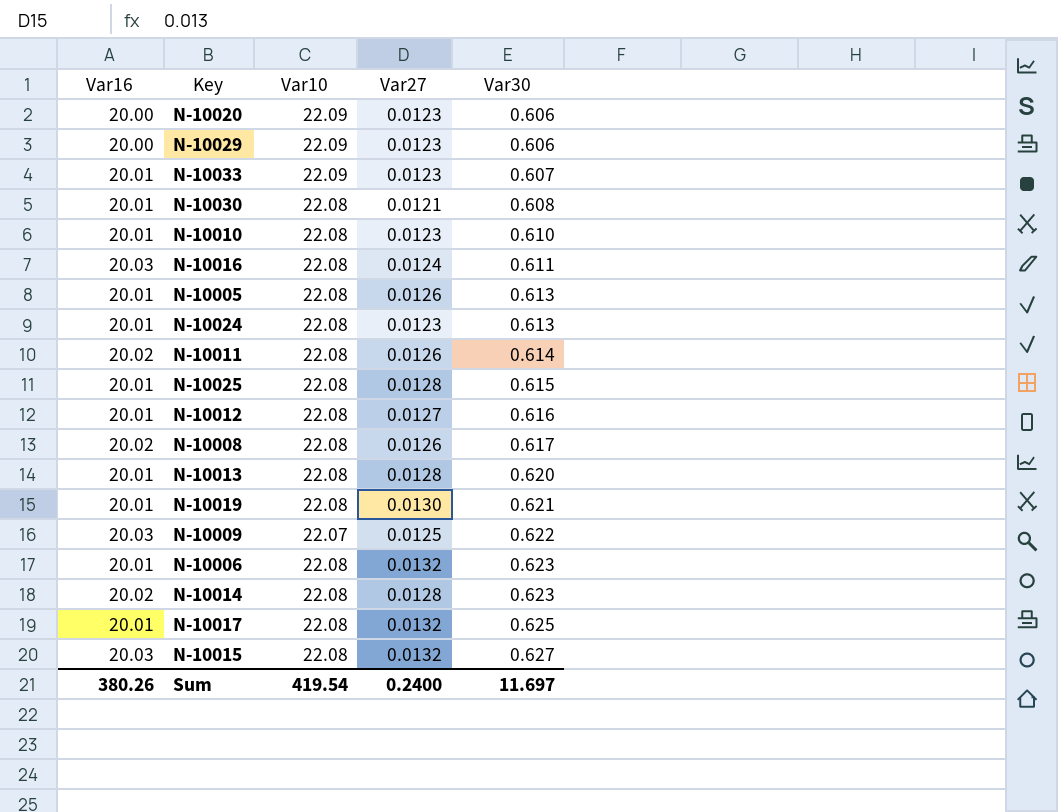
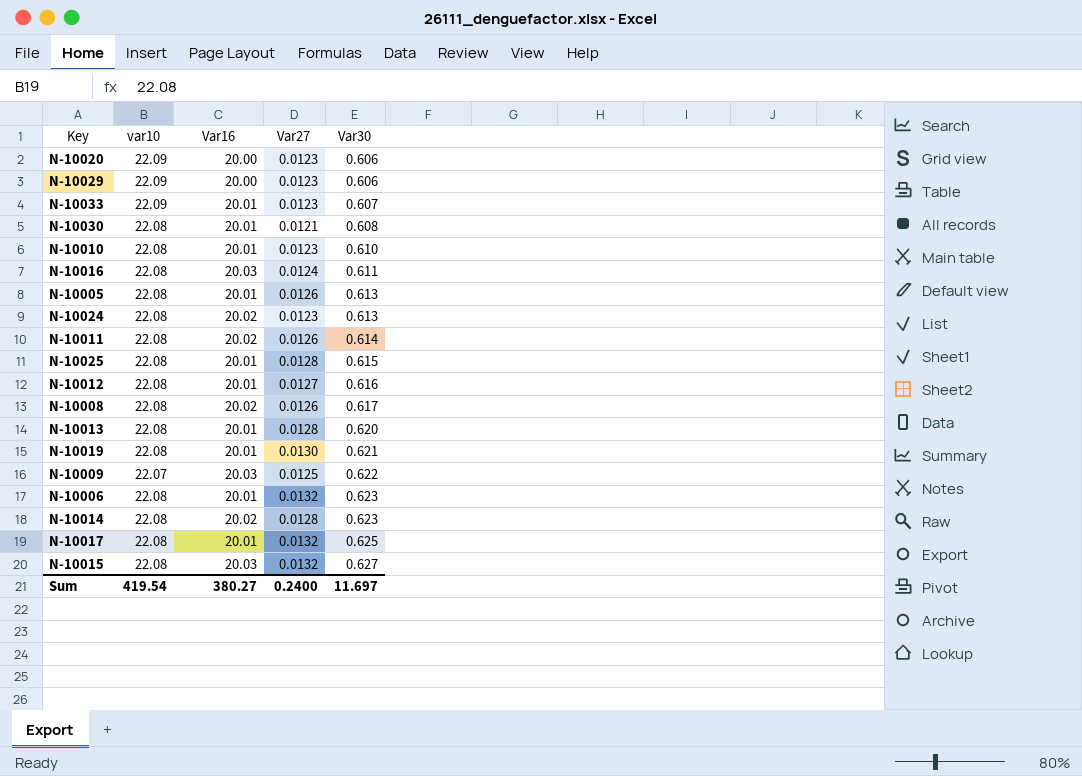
column name: Var10 -> var10
column Var16 | position: 1 -> 3
N-10024 | Var16: 20.01 -> 20.02
Sum | Var16: 380.26 -> 380.27

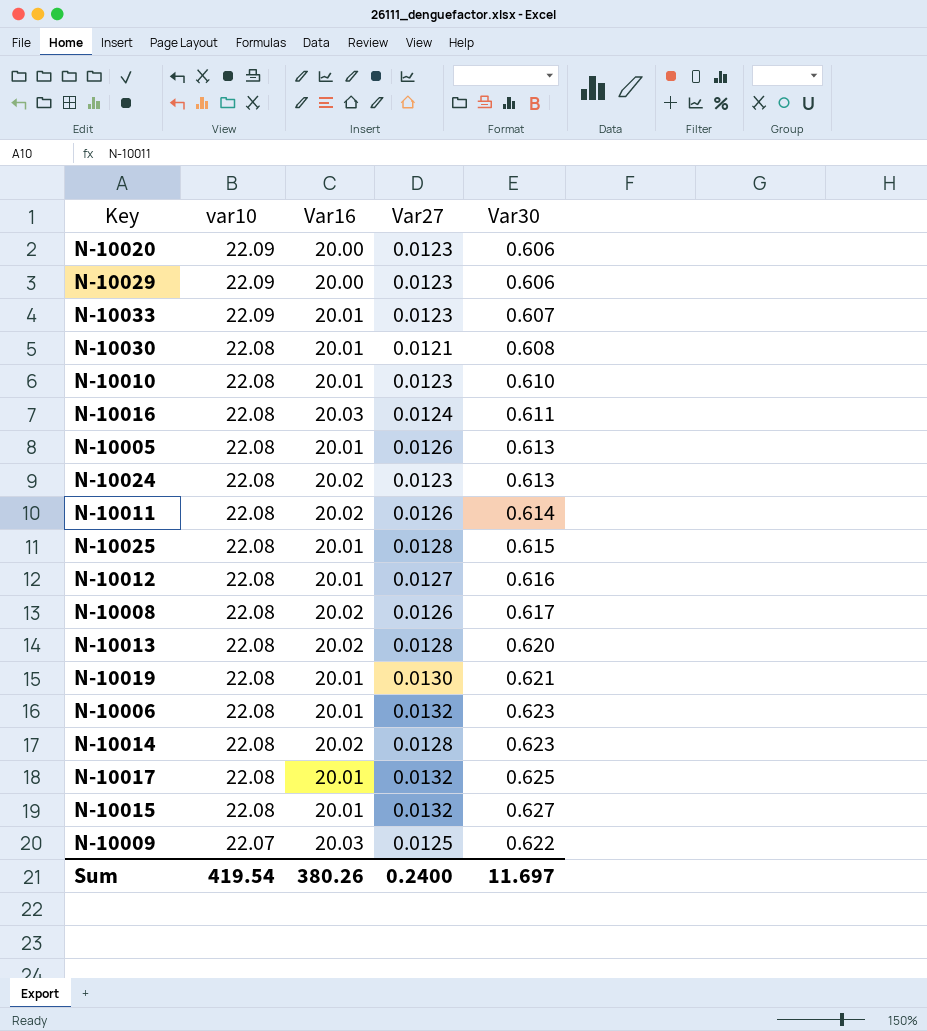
row order: Var30 ascending -> var10 descending
N-10013 | Var16: 20.01 -> 20.02
N-10015 | Var16: 20.03 -> 20.01
Sum | Var16: 380.27 -> 380.26

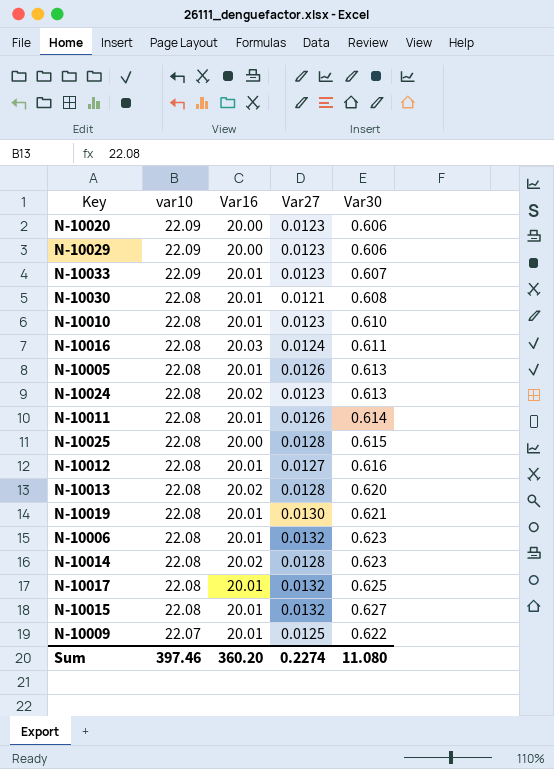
row N-10008: 22.08 | 20.02 | 0.0126 | 0.617 -> none
N-10011 | Var16: 20.02 -> 20.01
N-10025 | Var16: 20.01 -> 20.00
N-10009 | Var16: 20.03 -> 20.01
Sum | var10: 419.54 -> 397.46
Sum | Var16: 380.26 -> 360.20
Sum | Var27: 0.2400 -> 0.2274
Sum | Var30: 11.697 -> 11.080

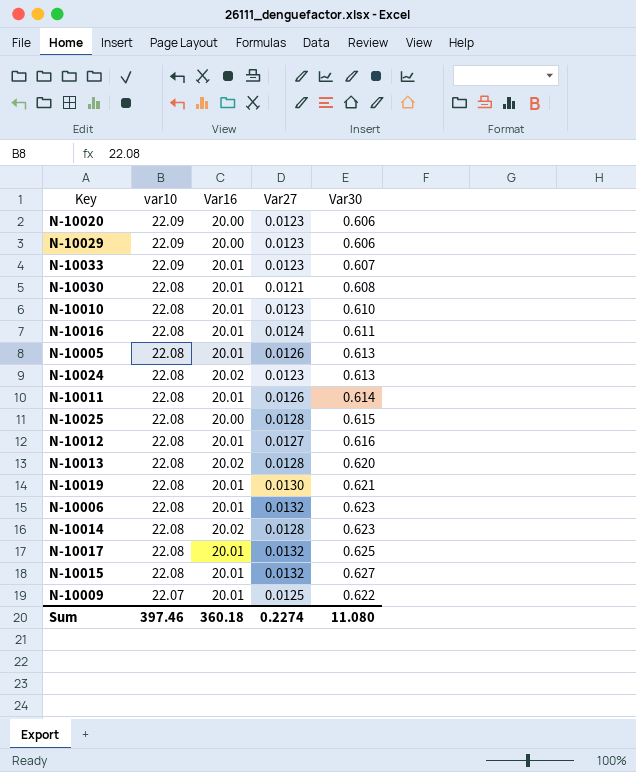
N-10016 | Var16: 20.03 -> 20.01
Sum | Var16: 360.20 -> 360.18

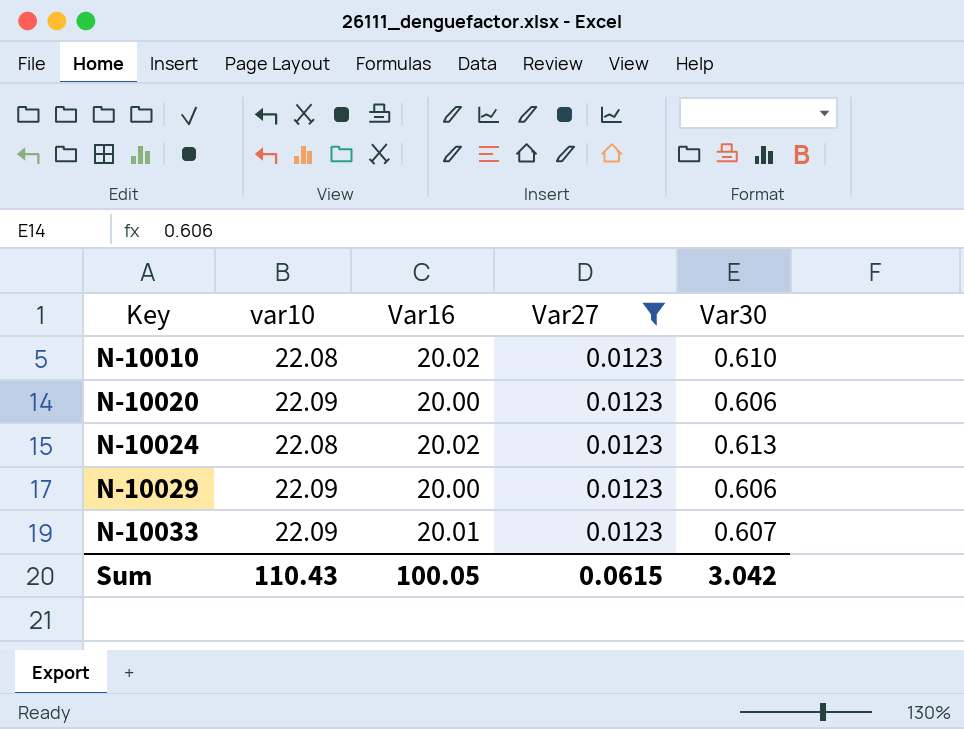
filter: none -> Var27 = 0.0123
row order: var10 descending -> Key ascending
N-10010 | Var16: 20.01 -> 20.02
Sum | var10: 397.46 -> 110.43
Sum | Var16: 360.18 -> 100.05
Sum | Var27: 0.2274 -> 0.0615
Sum | Var30: 11.080 -> 3.042

